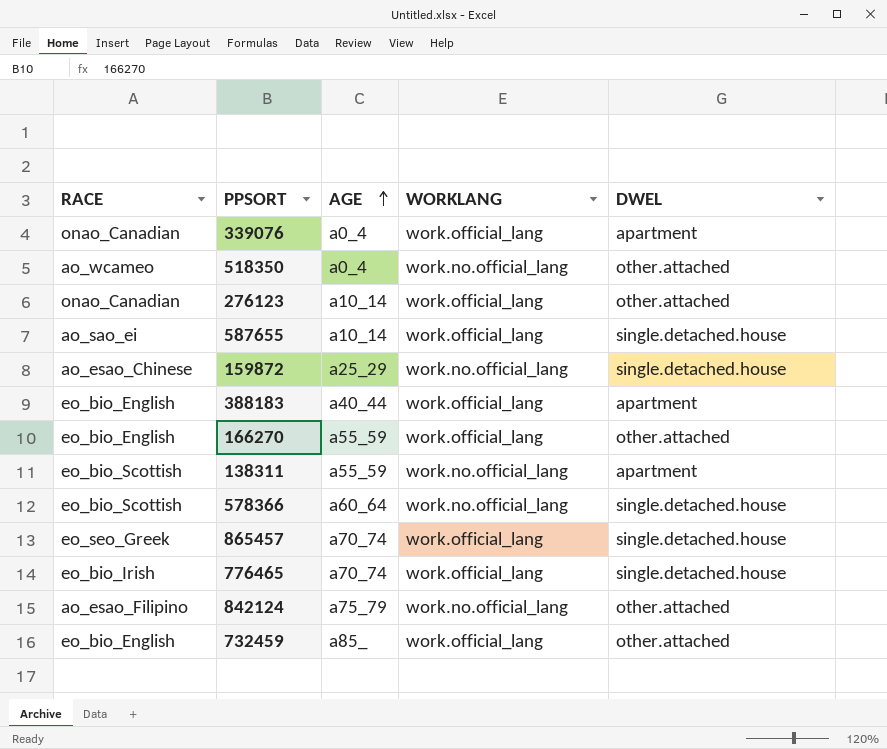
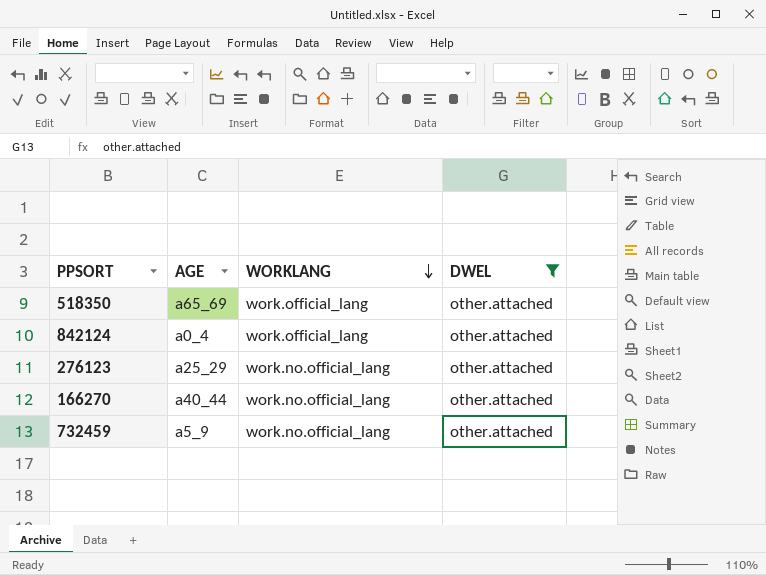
filter: none -> DWEL = other.attached
row order: AGE ascending -> WORKLANG descending
column RACE | position: 1 -> none
518350 | AGE: a0_4 -> a65_69
518350 | WORKLANG: work.no.official_lang -> work.official_lang
842124 | AGE: a75_79 -> a0_4
842124 | WORKLANG: work.no.official_lang -> work.official_lang
276123 | AGE: a10_14 -> a25_29
276123 | WORKLANG: work.official_lang -> work.no.official_lang
166270 | AGE: a55_59 -> a40_44
166270 | WORKLANG: work.official_lang -> work.no.official_lang
732459 | AGE: a85_ -> a5_9
732459 | WORKLANG: work.official_lang -> work.no.official_lang

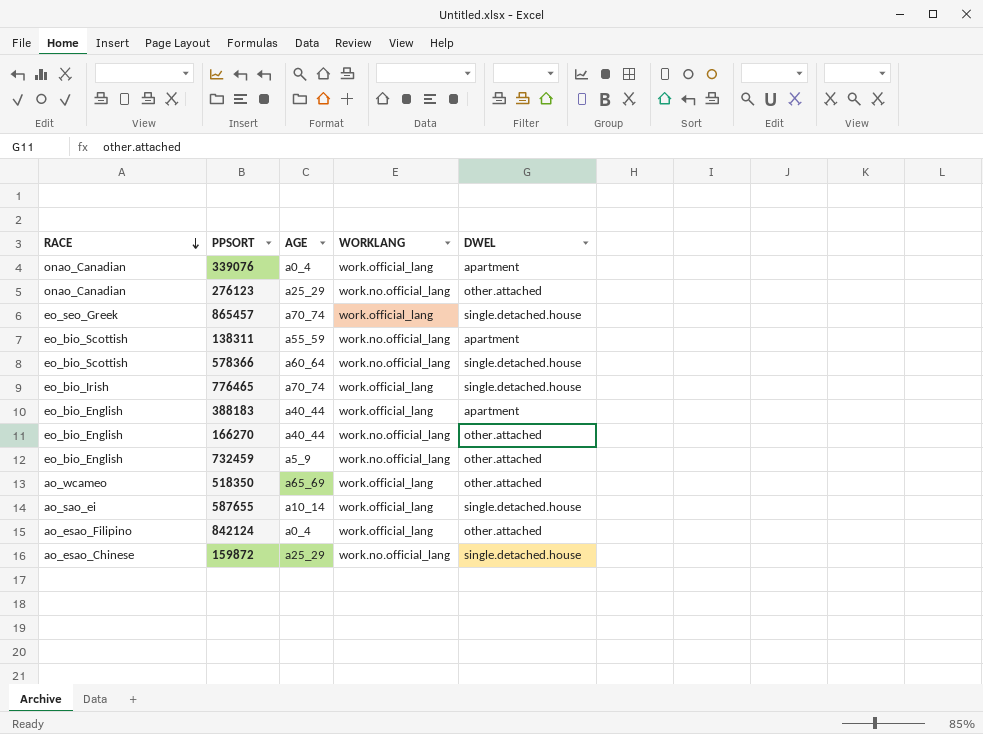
filter: DWEL = other.attached -> none
row order: WORKLANG descending -> RACE descending
column RACE | position: none -> 1

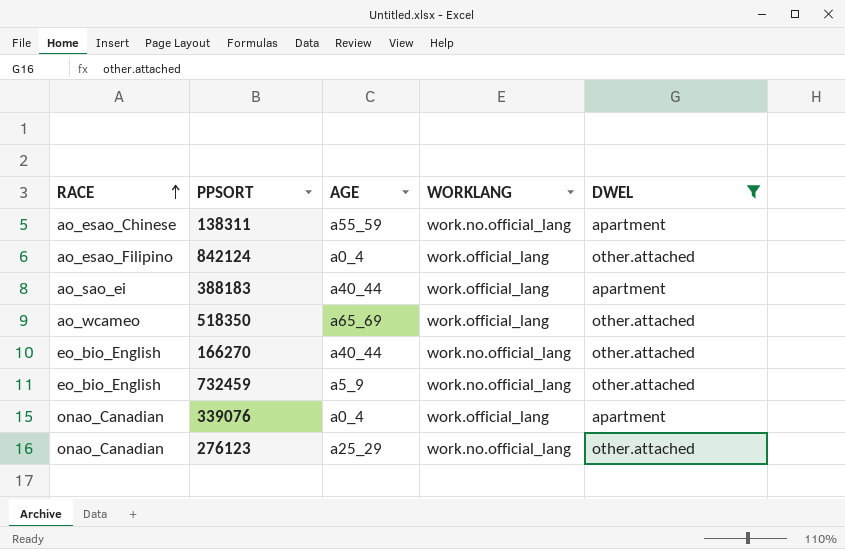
filter: none -> DWEL != single.detached.house
row order: RACE descending -> RACE ascending
138311 | RACE: eo_bio_Scottish -> ao_esao_Chinese
388183 | RACE: eo_bio_English -> ao_sao_ei

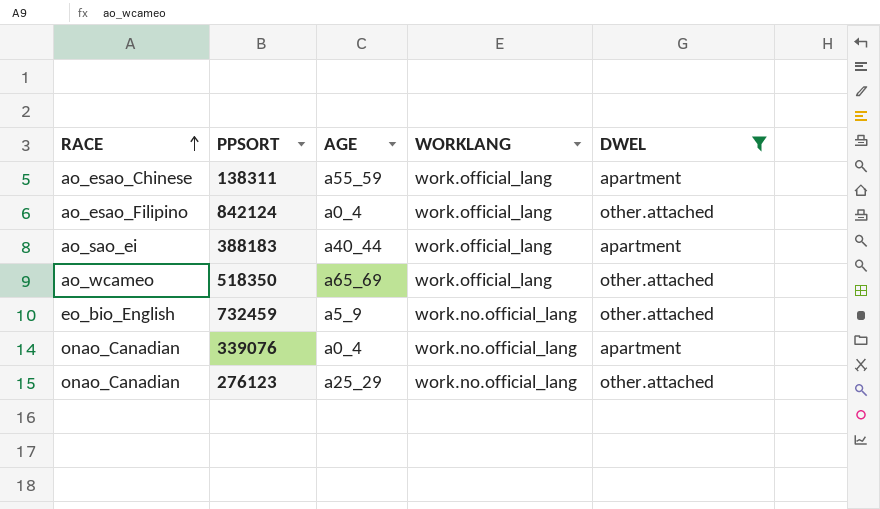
row 166270: eo_bio_English | a40_44 | work.no.official_lang | other.attached -> none
138311 | WORKLANG: work.no.official_lang -> work.official_lang
339076 | WORKLANG: work.official_lang -> work.no.official_lang

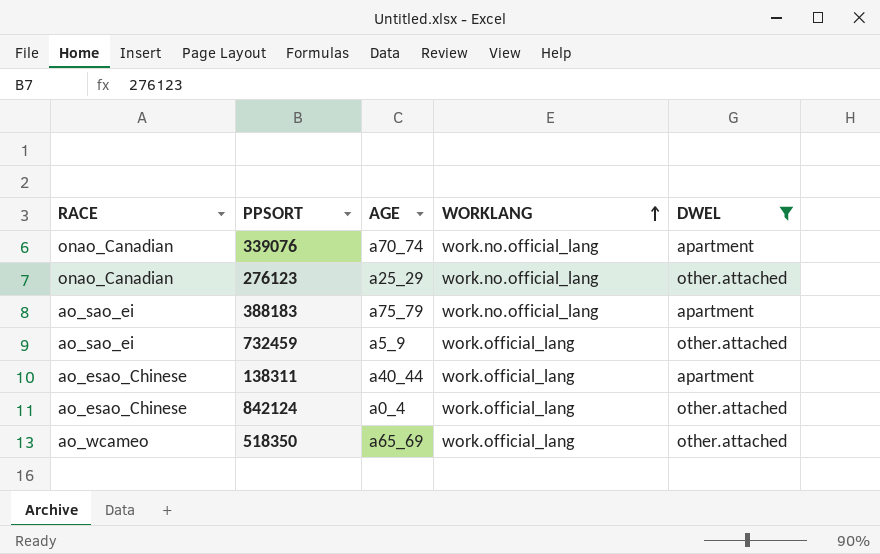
row order: RACE ascending -> WORKLANG ascending
339076 | AGE: a0_4 -> a70_74
388183 | AGE: a40_44 -> a75_79
388183 | WORKLANG: work.official_lang -> work.no.official_lang
732459 | RACE: eo_bio_English -> ao_sao_ei
732459 | WORKLANG: work.no.official_lang -> work.official_lang
138311 | AGE: a55_59 -> a40_44
842124 | RACE: ao_esao_Filipino -> ao_esao_Chinese

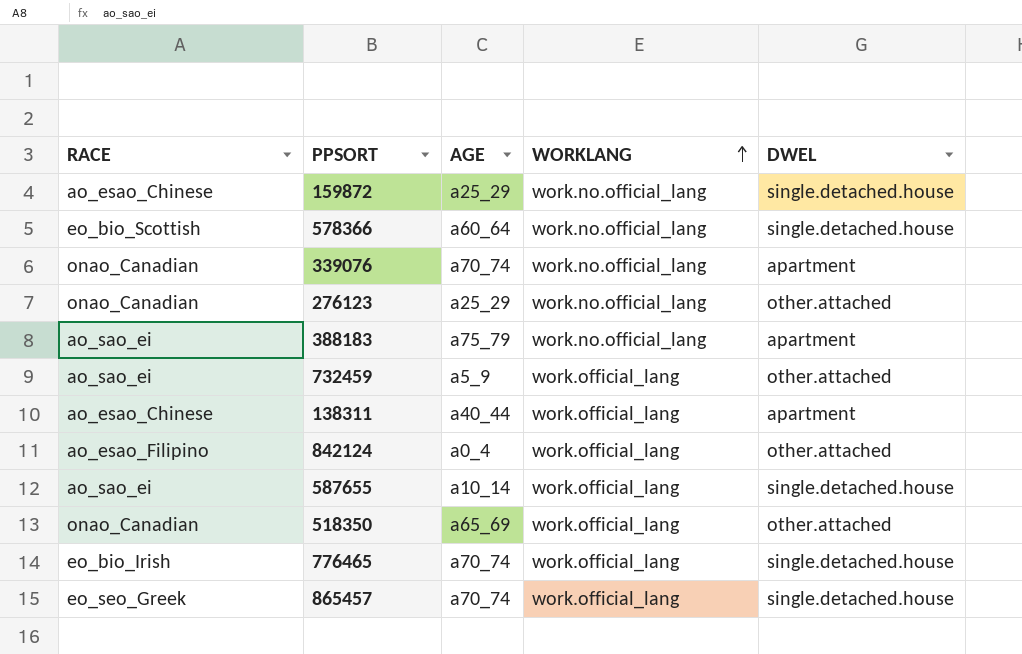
filter: DWEL != single.detached.house -> none
842124 | RACE: ao_esao_Chinese -> ao_esao_Filipino
518350 | RACE: ao_wcameo -> onao_Canadian

